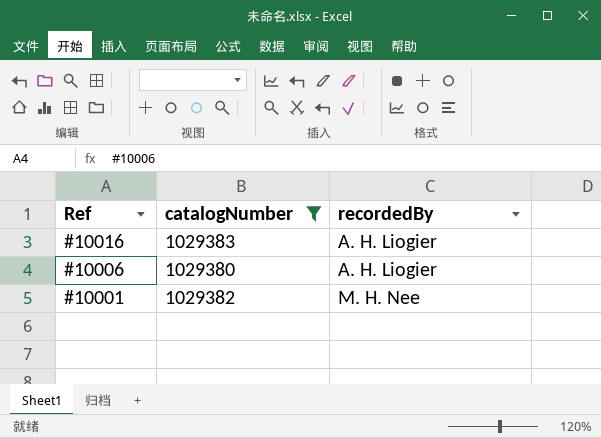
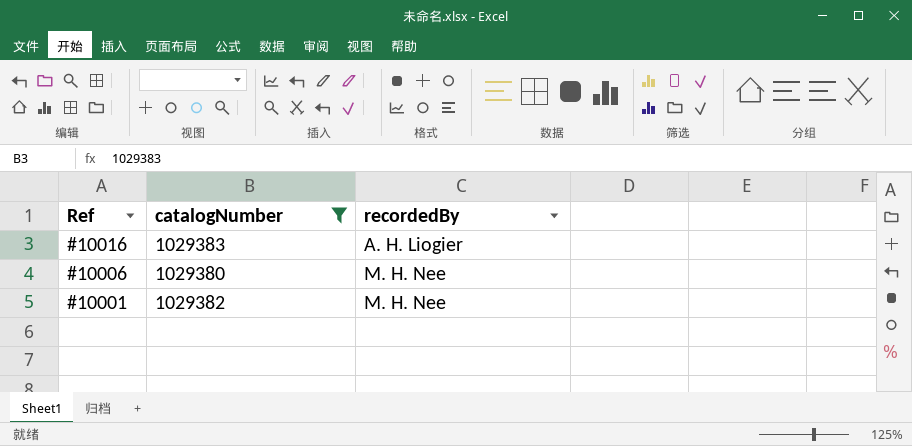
#10006 | recordedBy: A. H. Liogier -> M. H. Nee

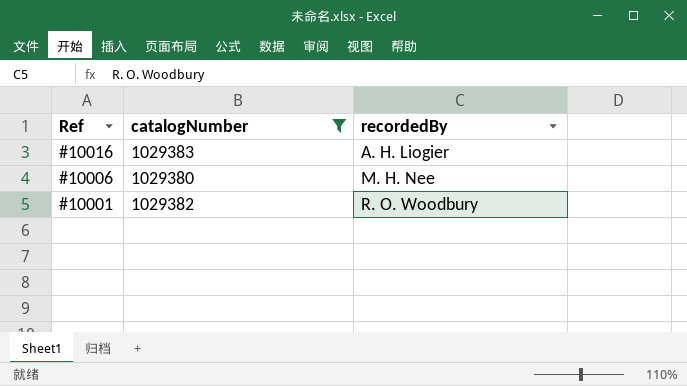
#10001 | recordedBy: M. H. Nee -> R. O. Woodbury

